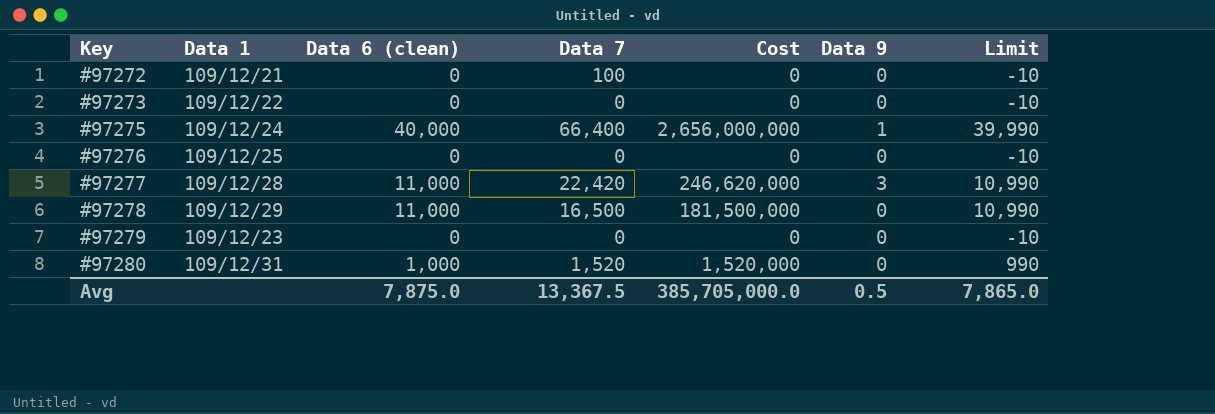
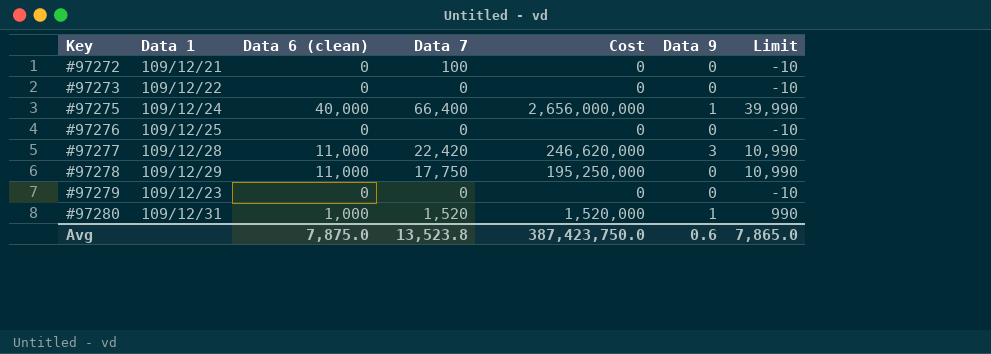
#97278 | Data 7: 16,500 -> 17,750
#97278 | Cost: 181,500,000 -> 195,250,000
#97280 | Data 9: 0 -> 1
Avg | Data 7: 13,367.5 -> 13,523.8
Avg | Cost: 385,705,000.0 -> 387,423,750.0
Avg | Data 9: 0.5 -> 0.6

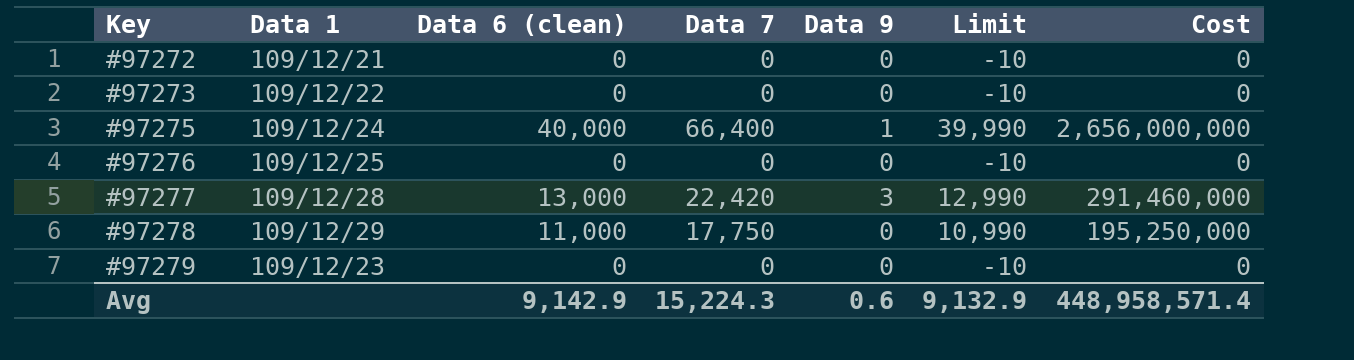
column Cost | position: 5 -> 7
row #97280: 109/12/31 | 1,000 | 1,520 | 1,520,000 | 1 | 990 -> none
#97272 | Data 7: 100 -> 0
#97277 | Data 6 (clean): 11,000 -> 13,000
#97277 | Limit: 10,990 -> 12,990
#97277 | Cost: 246,620,000 -> 291,460,000
Avg | Data 6 (clean): 7,875.0 -> 9,142.9
Avg | Data 7: 13,523.8 -> 15,224.3
Avg | Limit: 7,865.0 -> 9,132.9
Avg | Cost: 387,423,750.0 -> 448,958,571.4

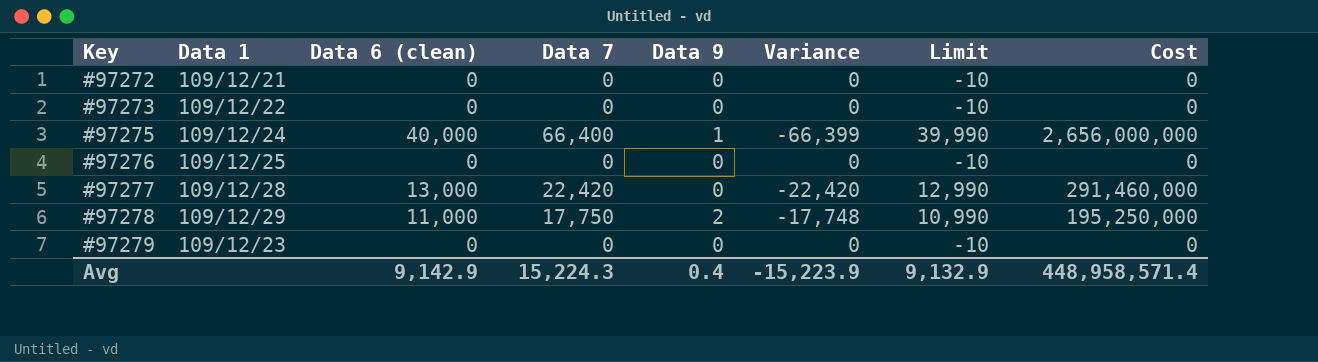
column Variance | formula: none -> [Data 9] - [Data 7]
#97277 | Data 9: 3 -> 0
#97278 | Data 9: 0 -> 2
Avg | Data 9: 0.6 -> 0.4

